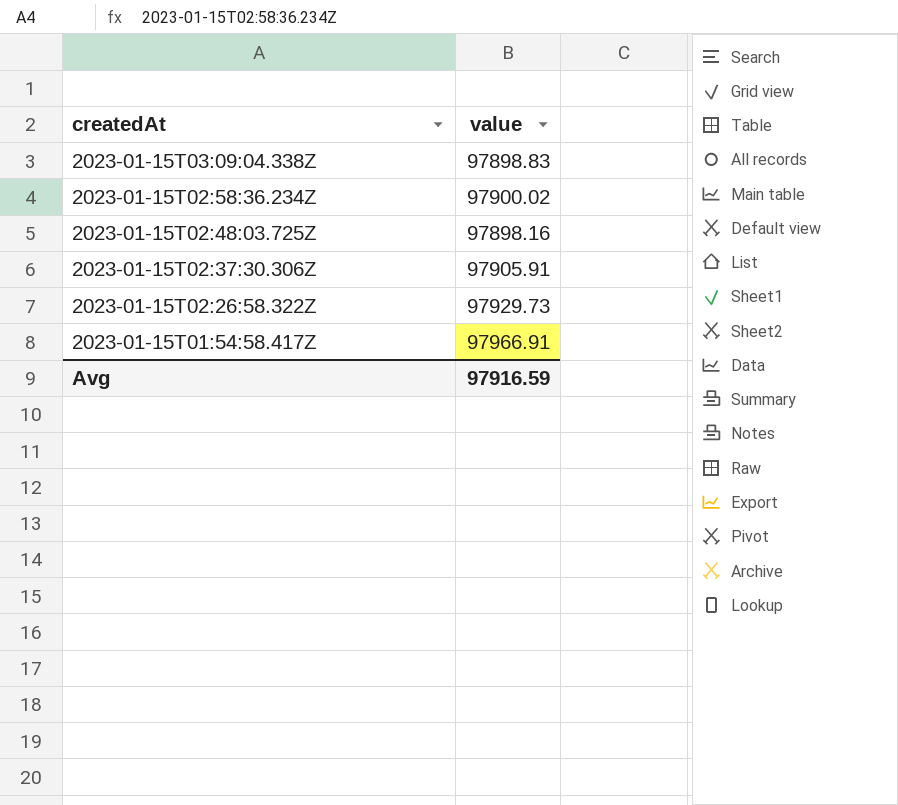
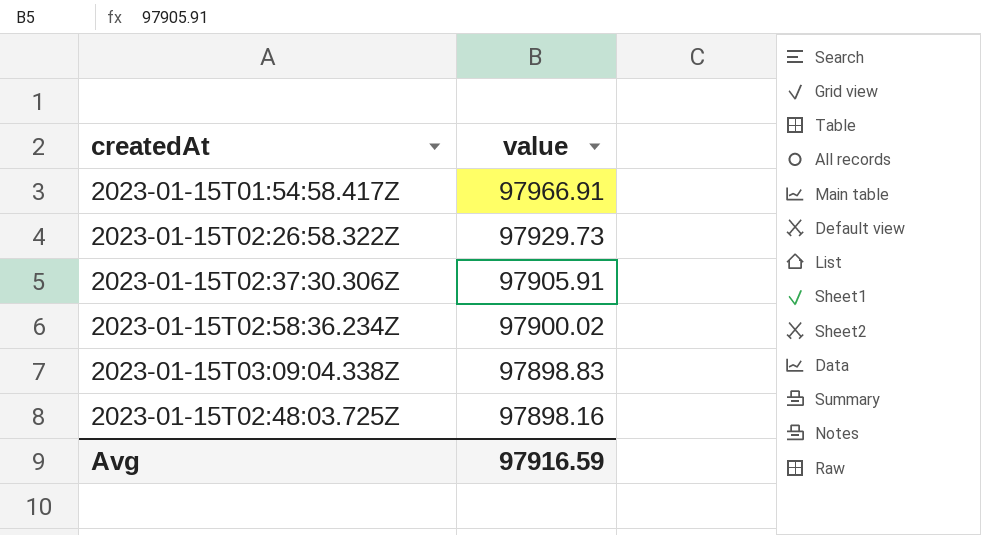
row order: createdAt descending -> value descending

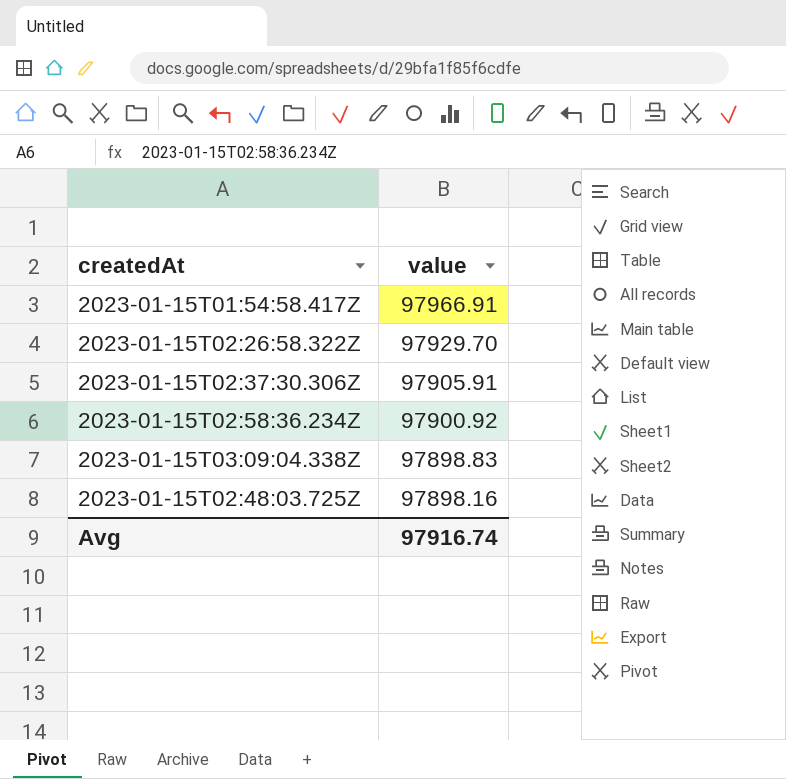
2023-01-15T02:26:58.322Z | value: 97929.73 -> 97929.70
2023-01-15T02:58:36.234Z | value: 97900.02 -> 97900.92
Avg | value: 97916.59 -> 97916.74

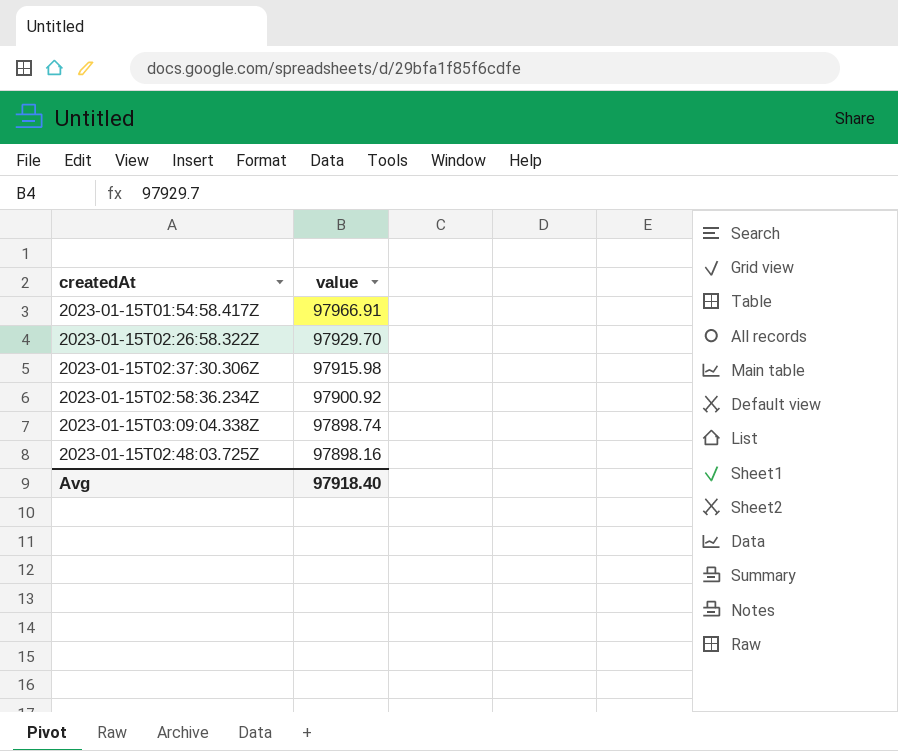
2023-01-15T02:37:30.306Z | value: 97905.91 -> 97915.98
2023-01-15T03:09:04.338Z | value: 97898.83 -> 97898.74
Avg | value: 97916.74 -> 97918.40

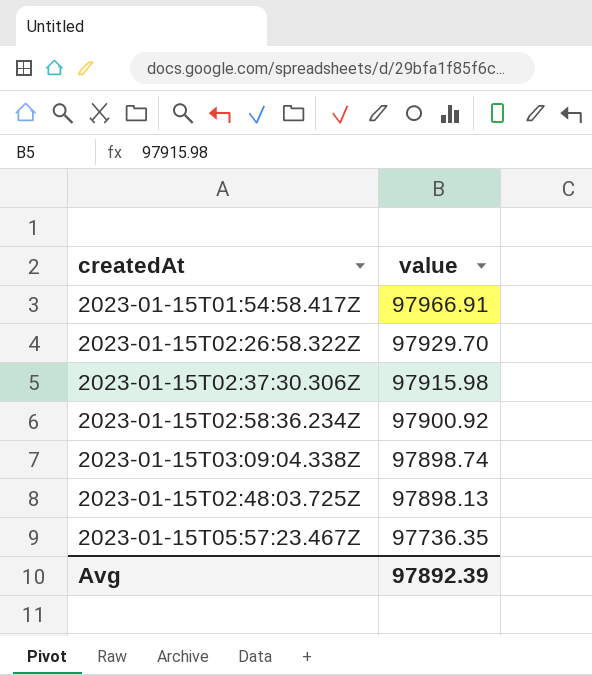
2023-01-15T02:48:03.725Z | value: 97898.16 -> 97898.13
row 2023-01-15T05:57:23.467Z: none -> 97736.35
Avg | value: 97918.40 -> 97892.39

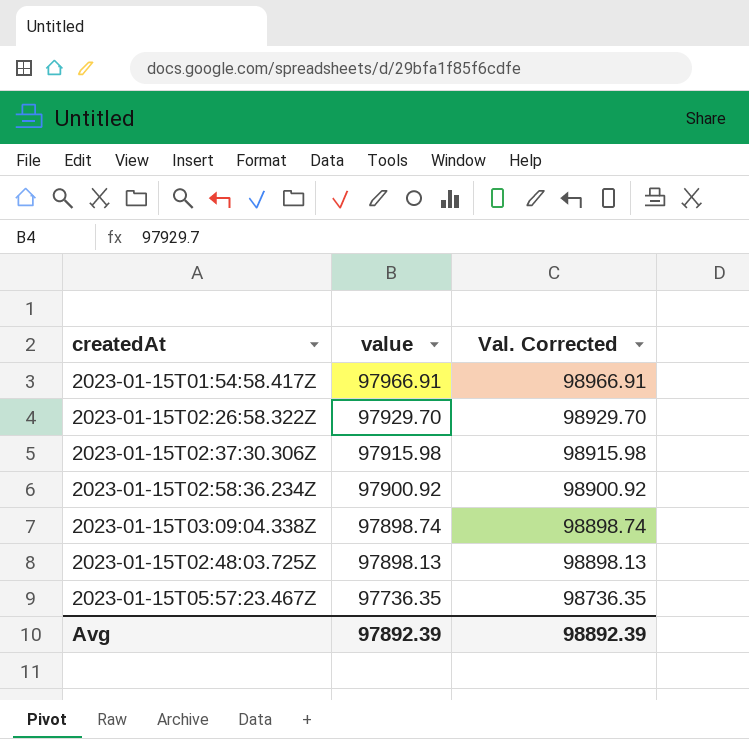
column Val. Corrected | formula: none -> [value] + 1000

